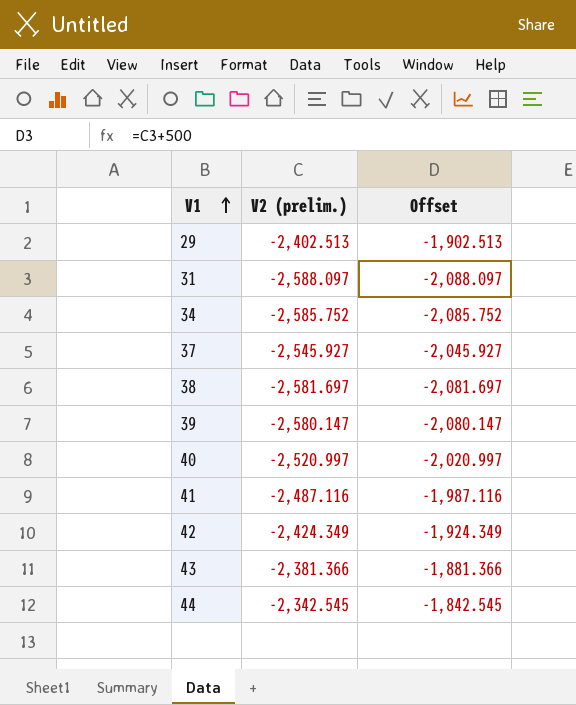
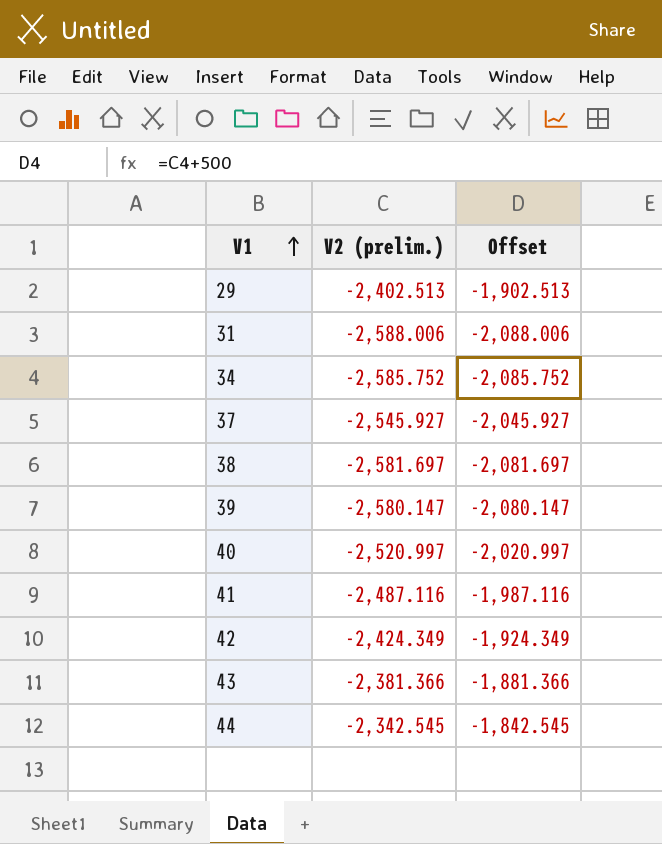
31 | V2 (prelim.): -2,588.097 -> -2,588.006
31 | Offset: -2,088.097 -> -2,088.006

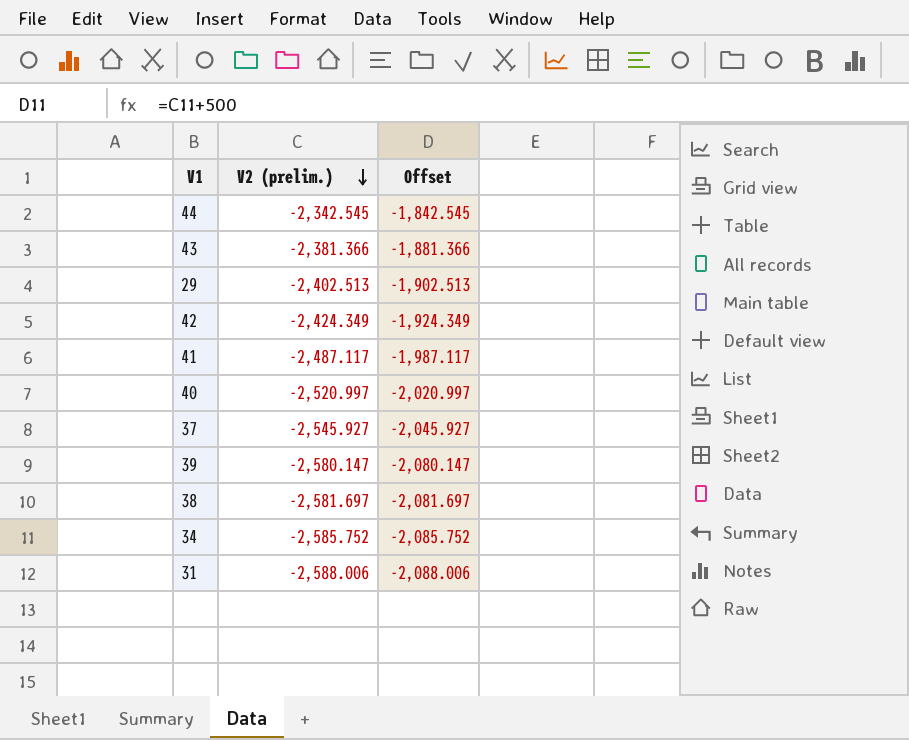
row order: V1 ascending -> V2 (prelim.) descending
41 | V2 (prelim.): -2,487.116 -> -2,487.117
41 | Offset: -1,987.116 -> -1,987.117

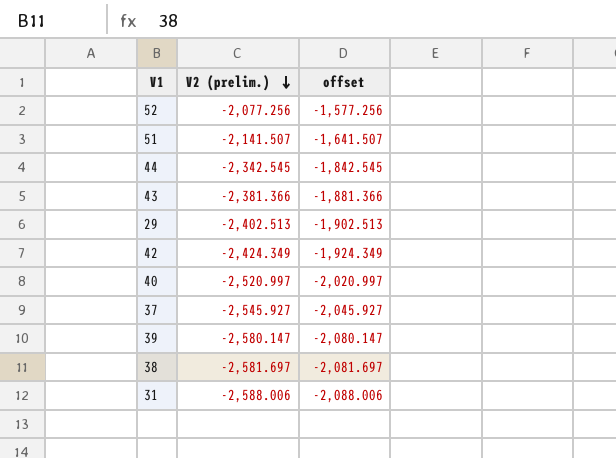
column name: Offset -> offset
row 41: -2,487.117 | -1,987.117 -> none
row 34: -2,585.752 | -2,085.752 -> none
row 52: none -> -2,077.256 | -1,577.256
row 51: none -> -2,141.507 | -1,641.507

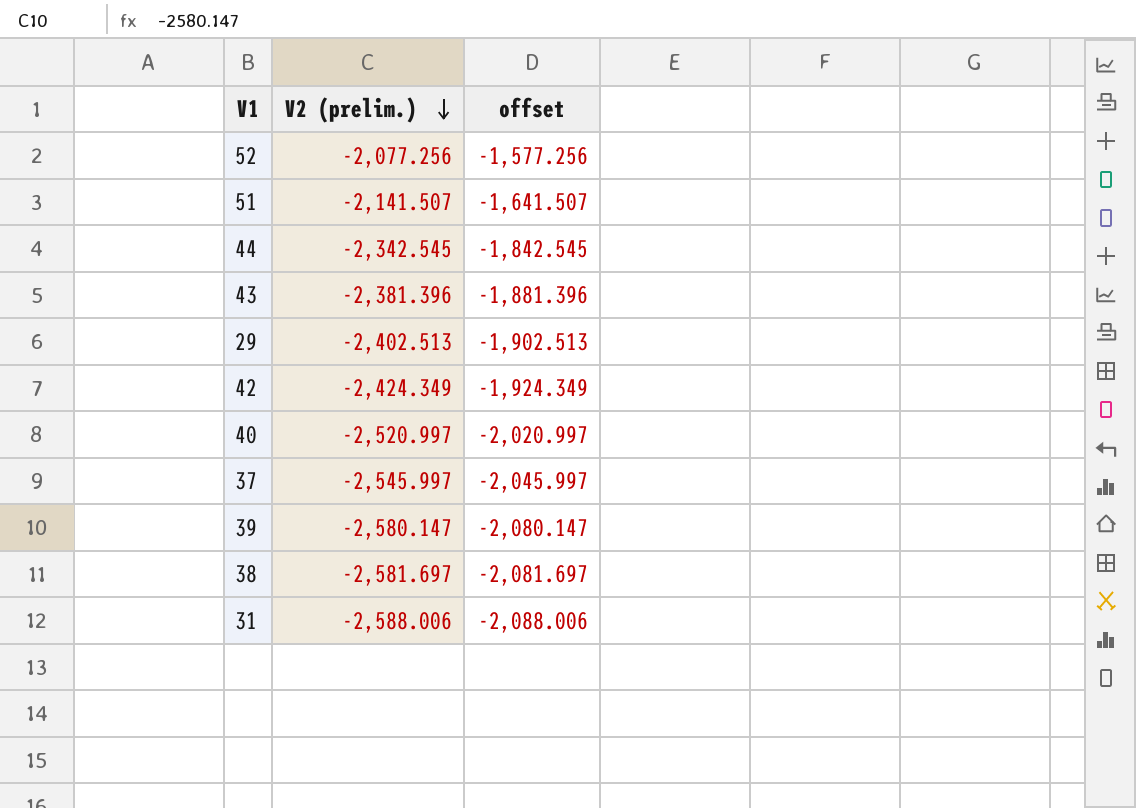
43 | V2 (prelim.): -2,381.366 -> -2,381.396
43 | offset: -1,881.366 -> -1,881.396
37 | V2 (prelim.): -2,545.927 -> -2,545.997
37 | offset: -2,045.927 -> -2,045.997

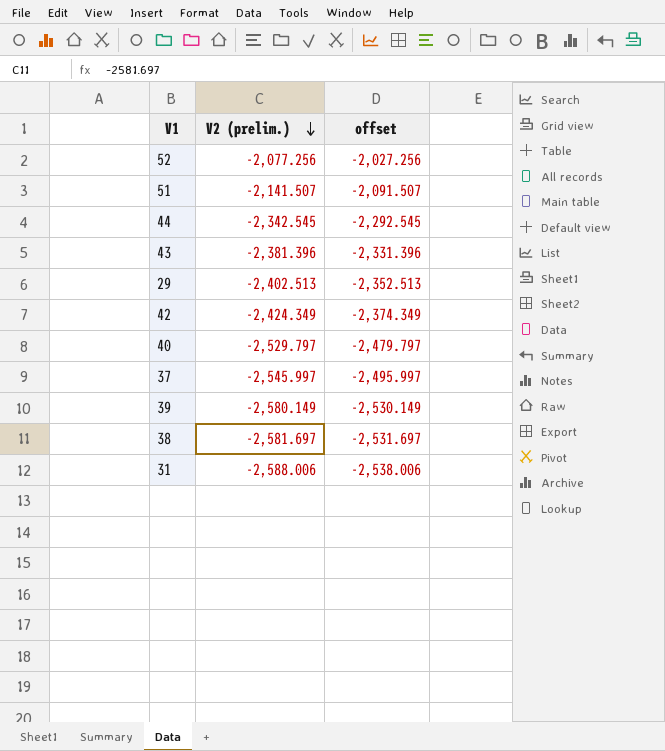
column offset | formula: [V2 (prelim.)] + 500 -> [V2 (prelim.)] + 50
40 | V2 (prelim.): -2,520.997 -> -2,529.797
39 | V2 (prelim.): -2,580.147 -> -2,580.149

